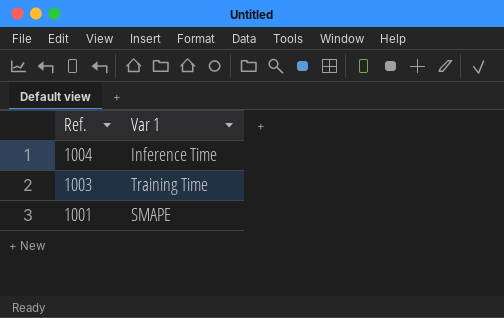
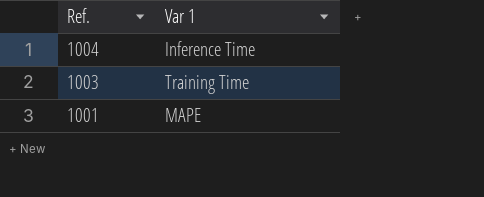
1001 | Var 1: SMAPE -> MAPE

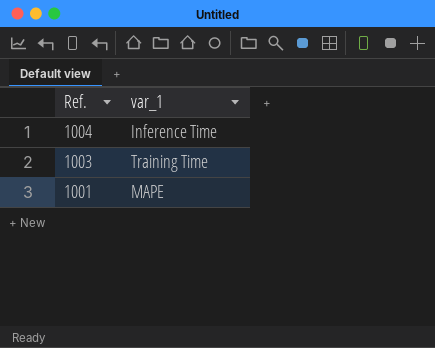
column name: Var 1 -> var_1

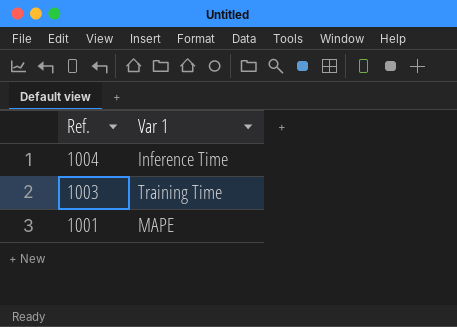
column name: var_1 -> Var 1

